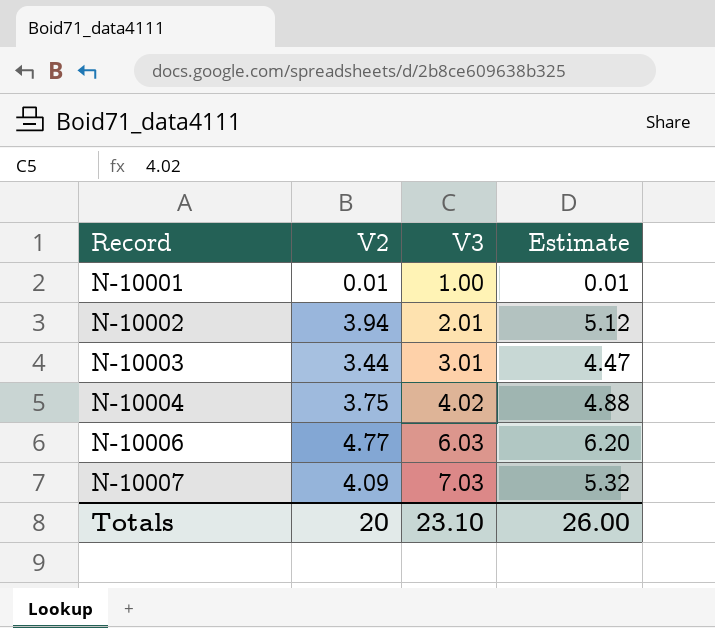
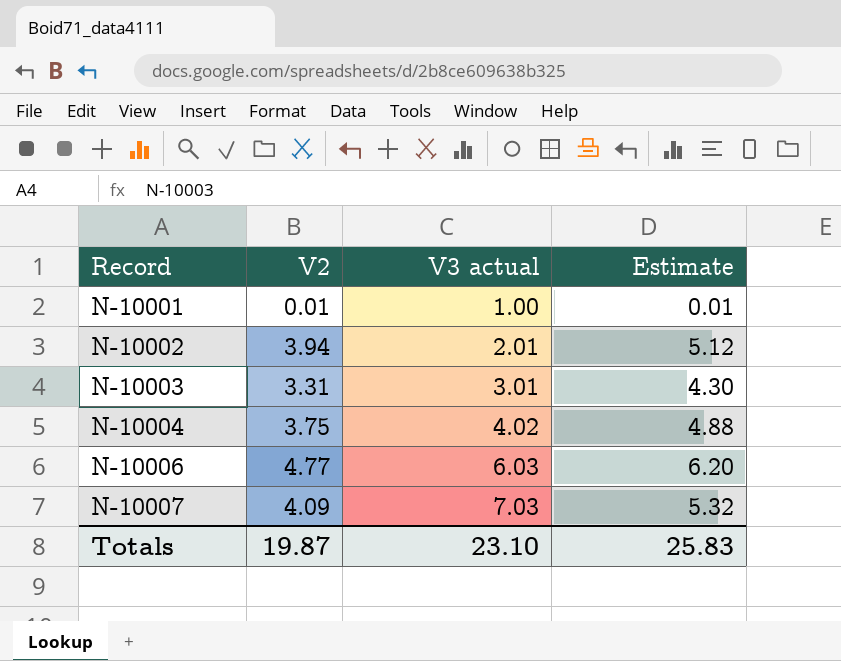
column name: V3 -> V3 actual
N-10003 | V2: 3.44 -> 3.31
N-10003 | Estimate: 4.47 -> 4.30
Totals | V2: 20 -> 19.87
Totals | Estimate: 26.00 -> 25.83

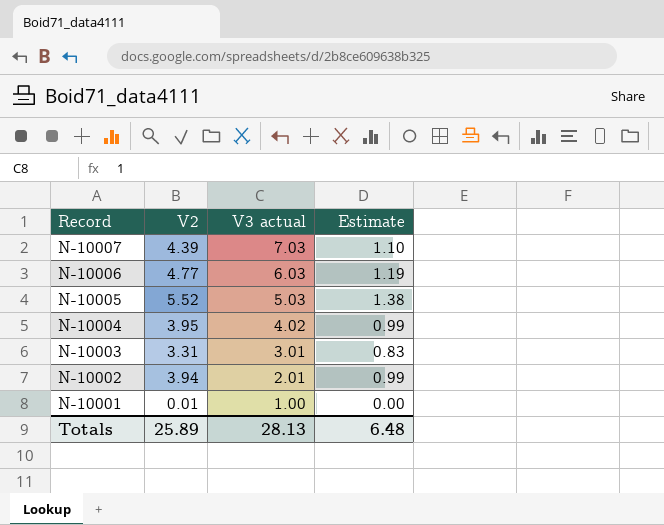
row order: Record ascending -> Record descending
column Estimate | formula: [V2] * 1.3 -> [V2] * 0.25
N-10007 | V2: 4.09 -> 4.39
row N-10005: none -> 5.52 | 5.03 | 1.38
N-10004 | V2: 3.75 -> 3.95
Totals | V2: 19.87 -> 25.89
Totals | V3 actual: 23.10 -> 28.13
Totals | Estimate: 25.83 -> 6.48

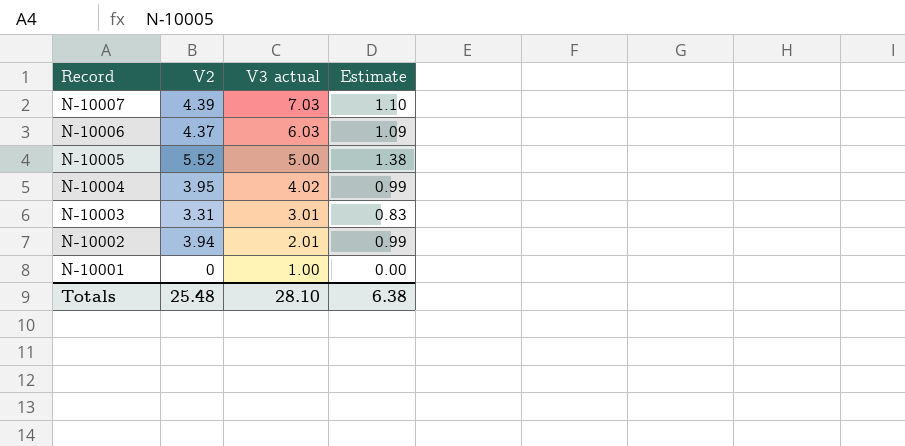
N-10006 | V2: 4.77 -> 4.37
N-10006 | Estimate: 1.19 -> 1.09
N-10005 | V3 actual: 5.03 -> 5.00
N-10001 | V2: 0.01 -> 0
Totals | V2: 25.89 -> 25.48
Totals | V3 actual: 28.13 -> 28.10
Totals | Estimate: 6.48 -> 6.38

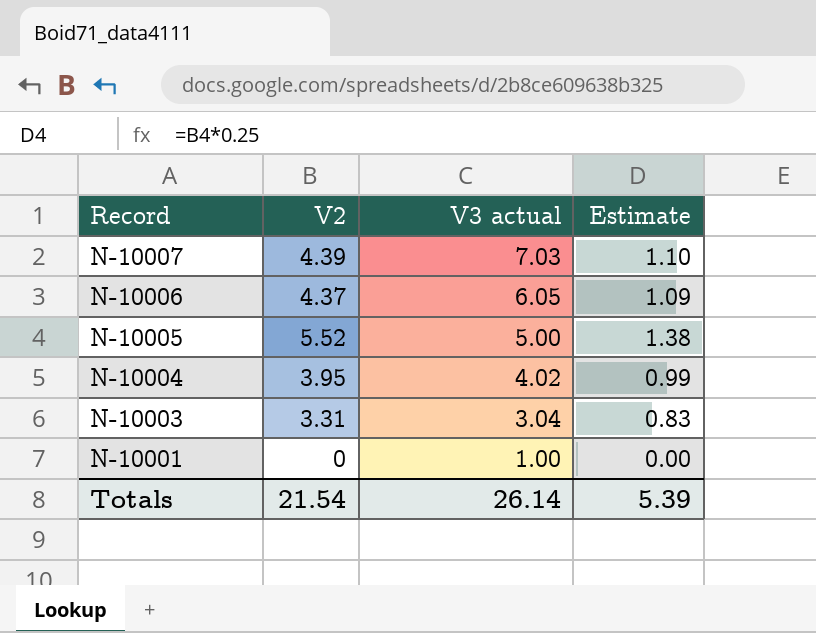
row N-10002: 3.94 | 2.01 | 0.99 -> none
N-10006 | V3 actual: 6.03 -> 6.05
N-10003 | V3 actual: 3.01 -> 3.04
Totals | V2: 25.48 -> 21.54
Totals | V3 actual: 28.10 -> 26.14
Totals | Estimate: 6.38 -> 5.39

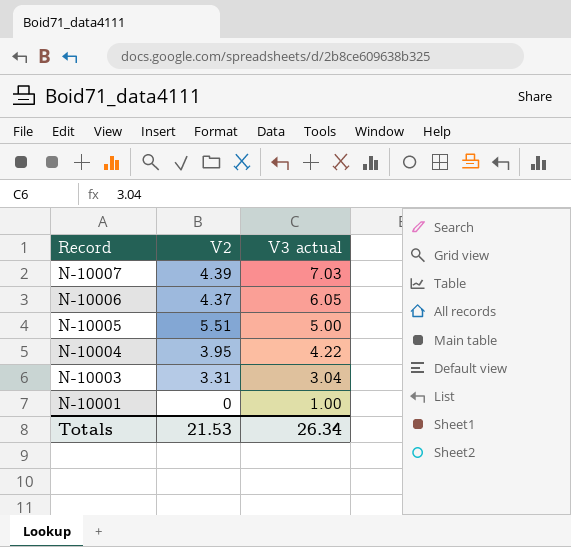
column Estimate | formula: [V2] * 0.25 -> none
N-10005 | V2: 5.52 -> 5.51
N-10004 | V3 actual: 4.02 -> 4.22
Totals | V2: 21.54 -> 21.53
Totals | V3 actual: 26.14 -> 26.34

